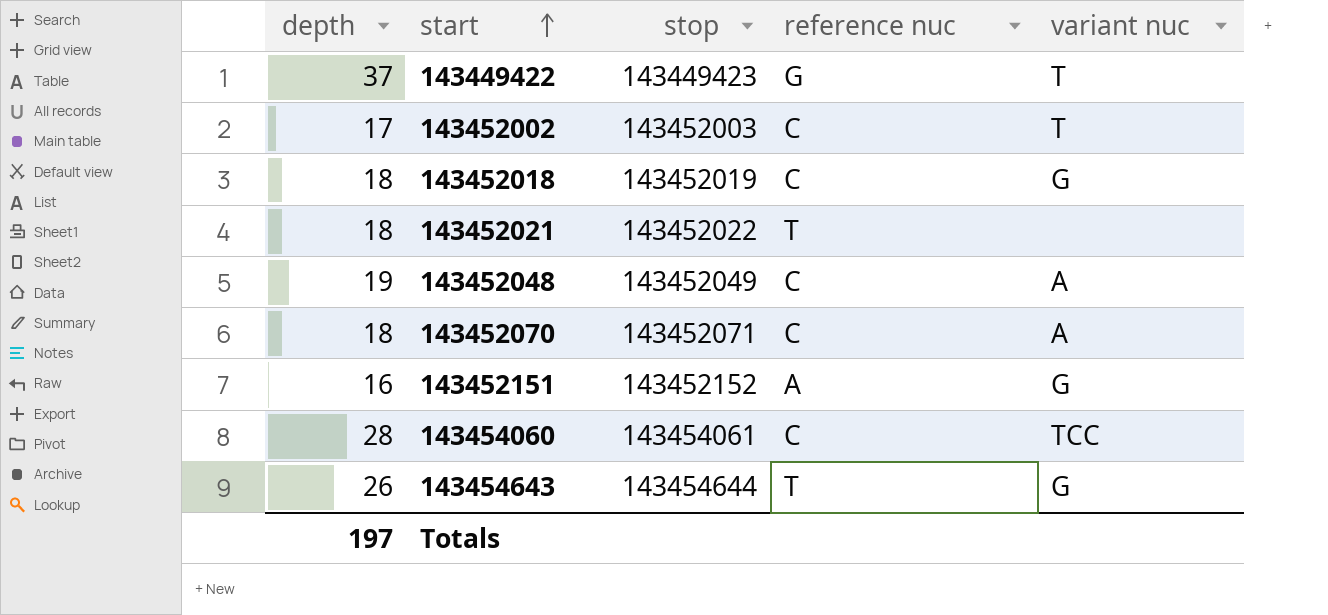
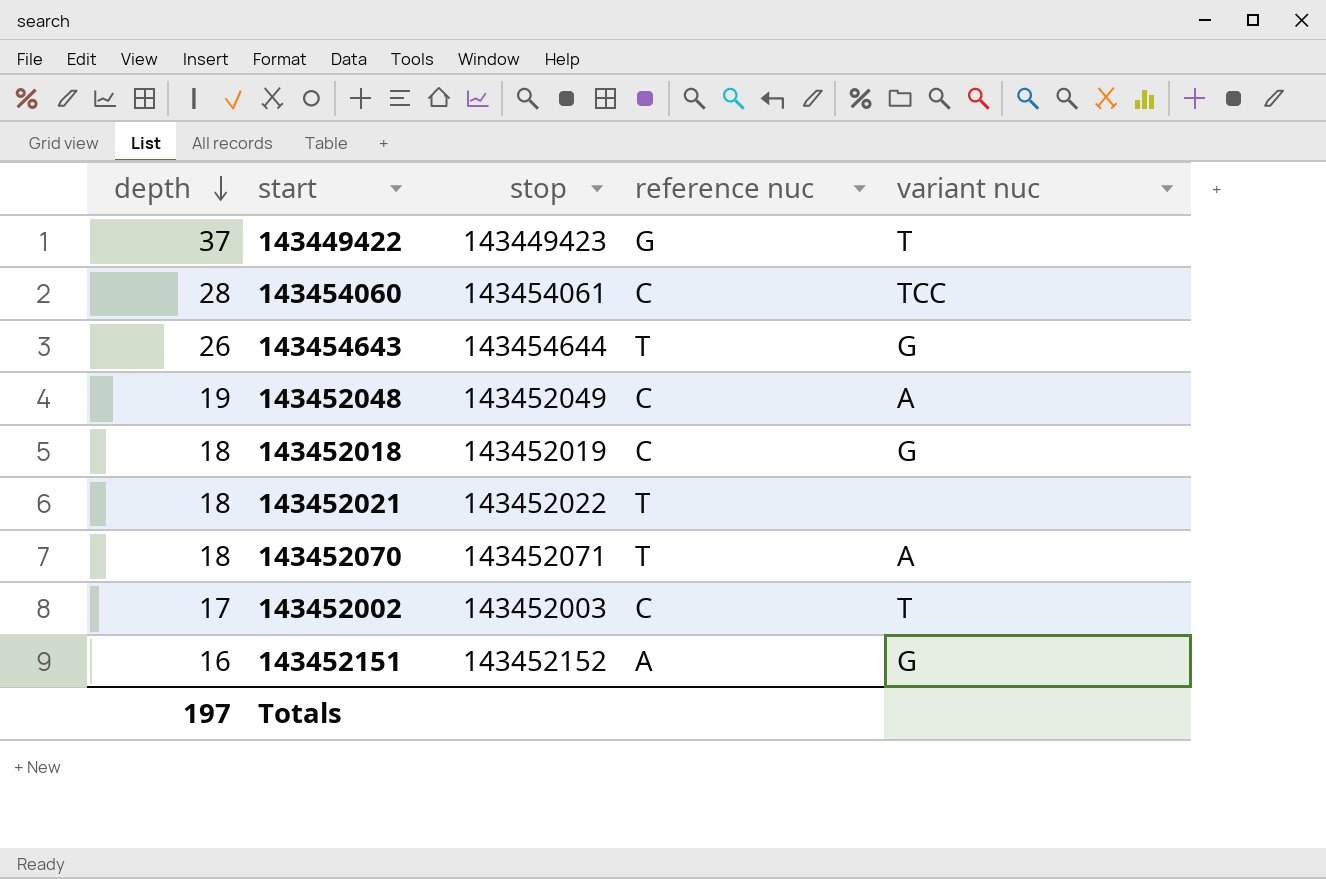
row order: start ascending -> depth descending
143452070 | reference nuc: C -> T

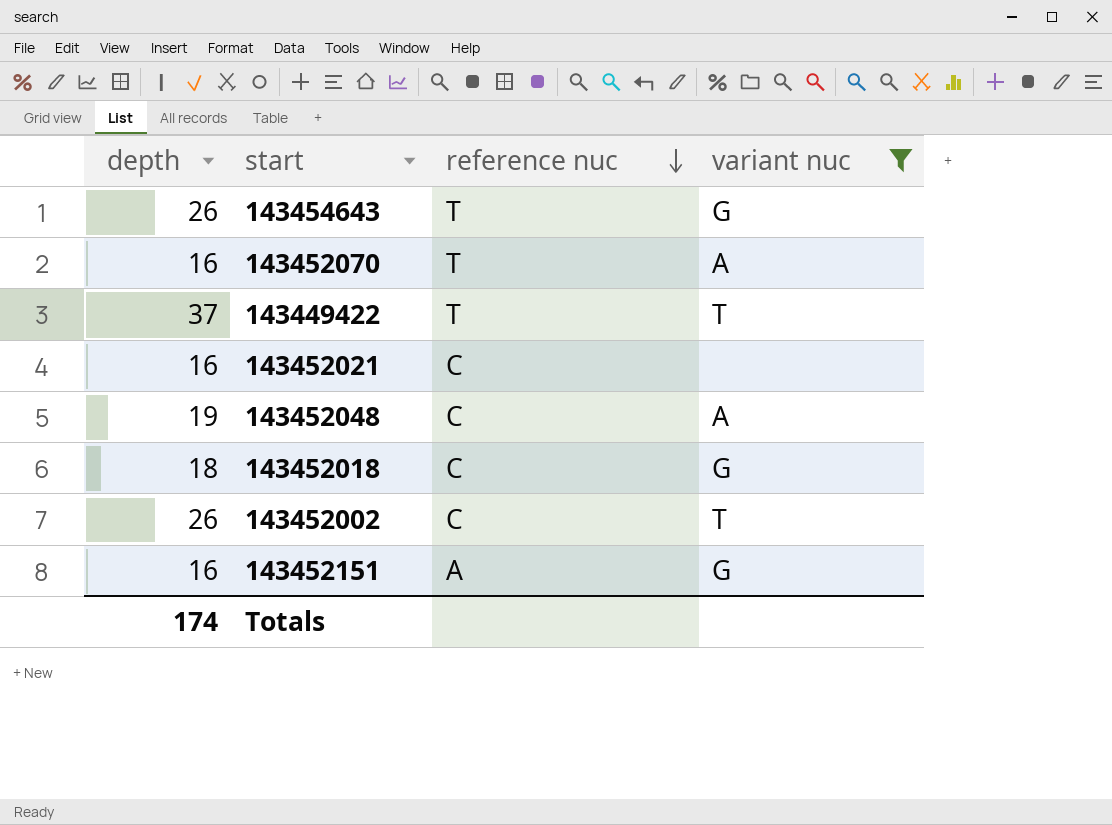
filter: none -> variant nuc != TCC
row order: depth descending -> reference nuc descending
column stop | position: 3 -> none
143452070 | depth: 18 -> 16
143449422 | reference nuc: G -> T
143452021 | depth: 18 -> 16
143452021 | reference nuc: T -> C
143452002 | depth: 17 -> 26
Totals | depth: 197 -> 174

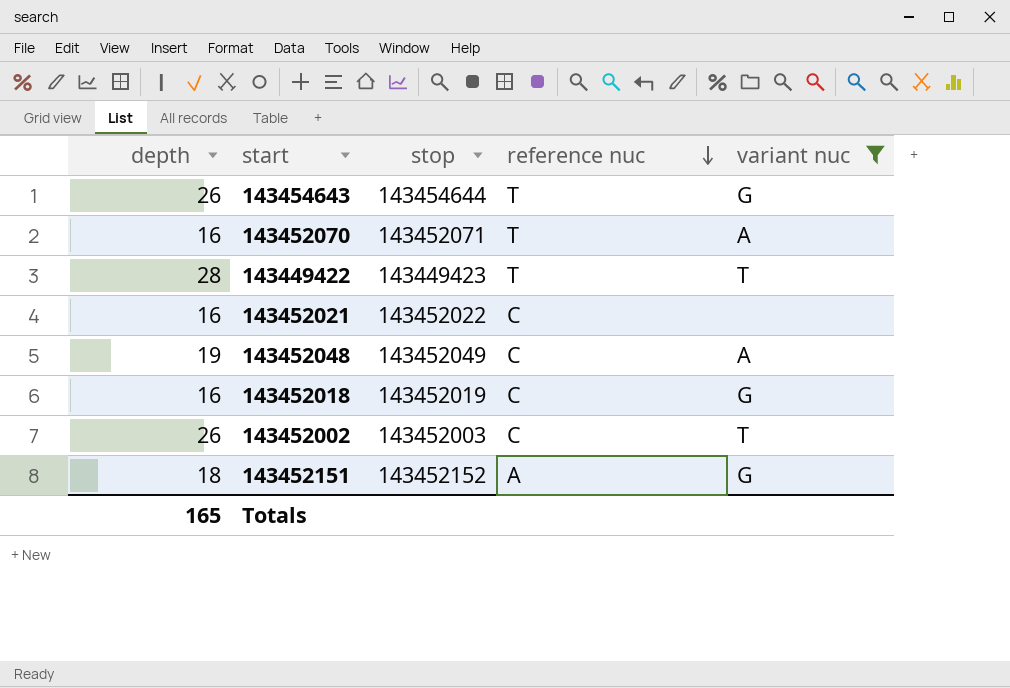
column stop | position: none -> 3
143449422 | depth: 37 -> 28
143452018 | depth: 18 -> 16
143452151 | depth: 16 -> 18
Totals | depth: 174 -> 165

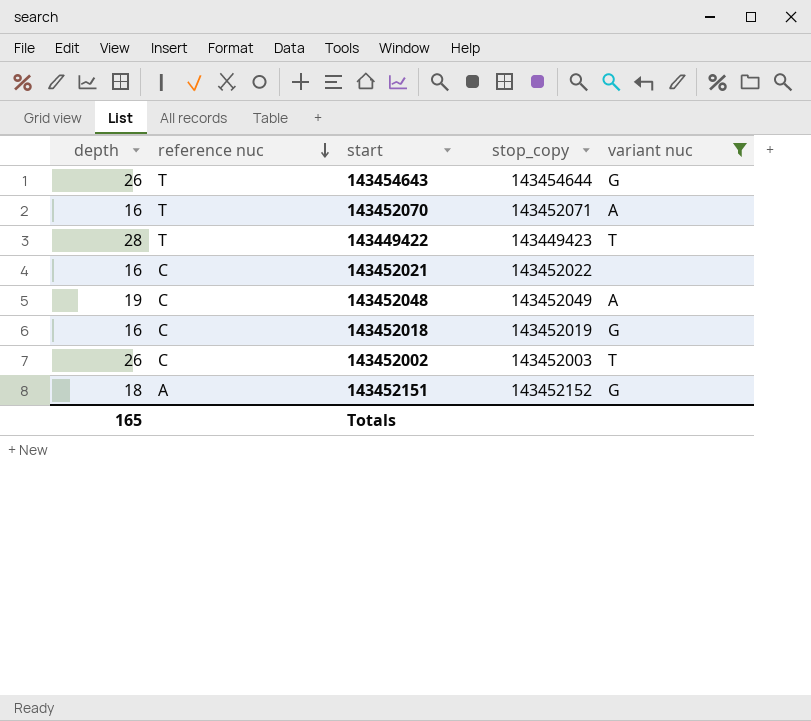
column reference nuc | position: 4 -> 2
column name: stop -> stop_copy

